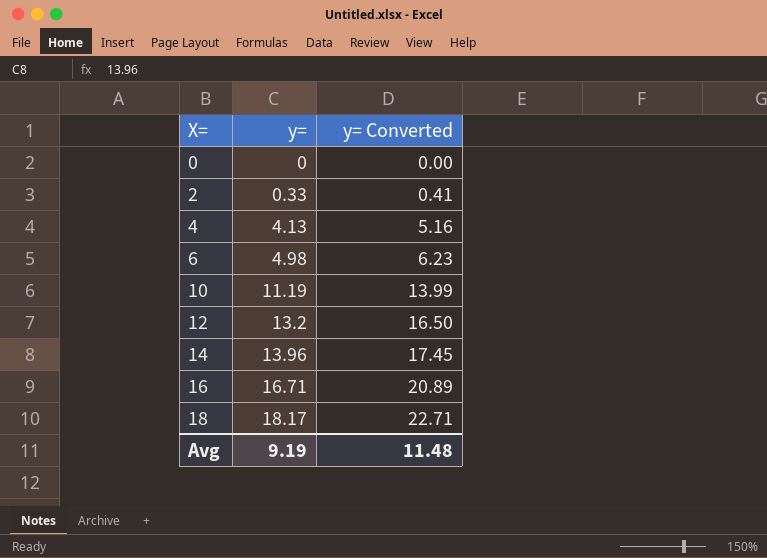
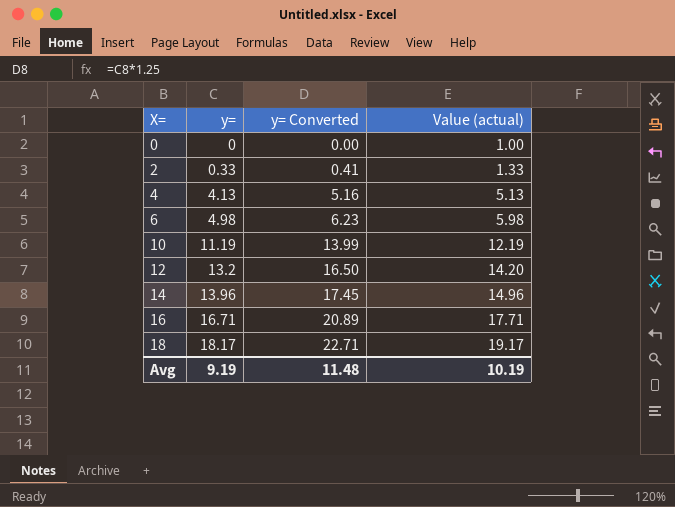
column Value (actual) | formula: none -> [y=] + 1

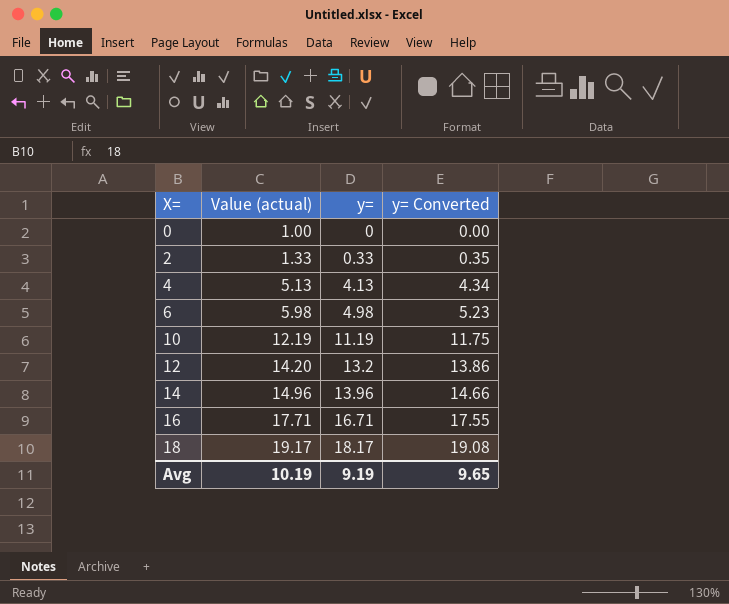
column Value (actual) | position: 4 -> 2
column y= Converted | formula: [y=] * 1.25 -> [y=] * 1.05
Avg | y= Converted: 11.48 -> 9.65

